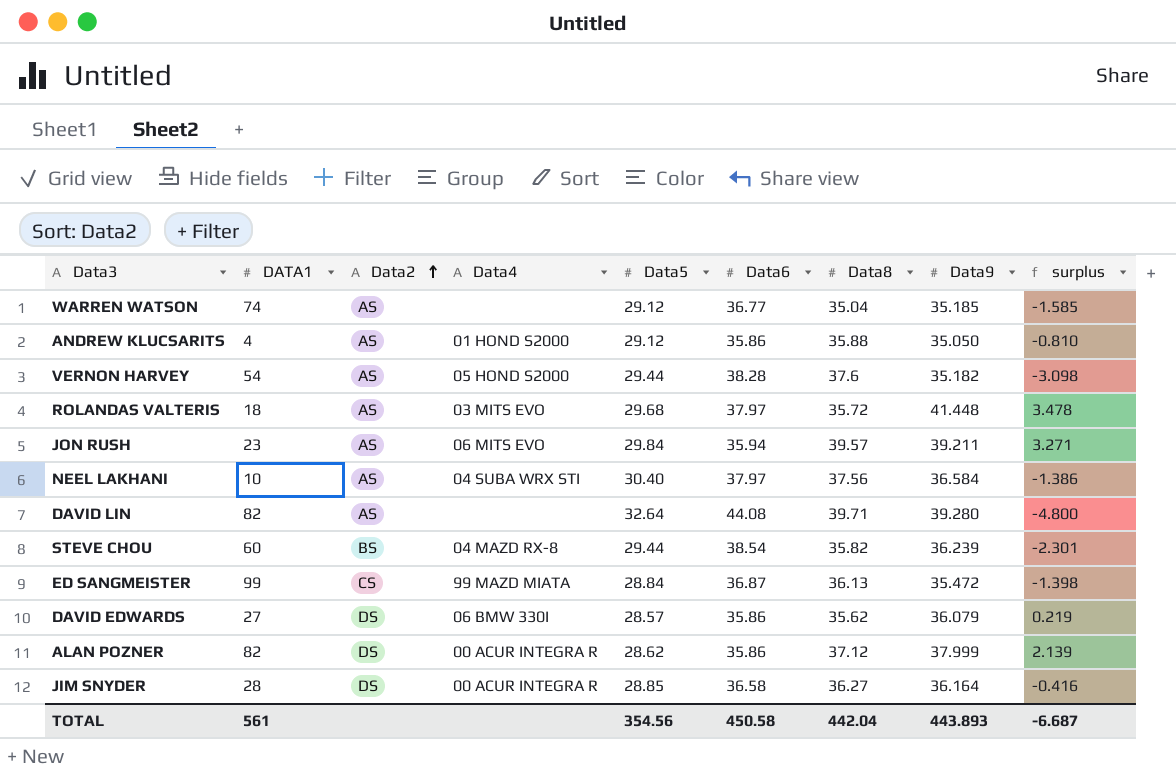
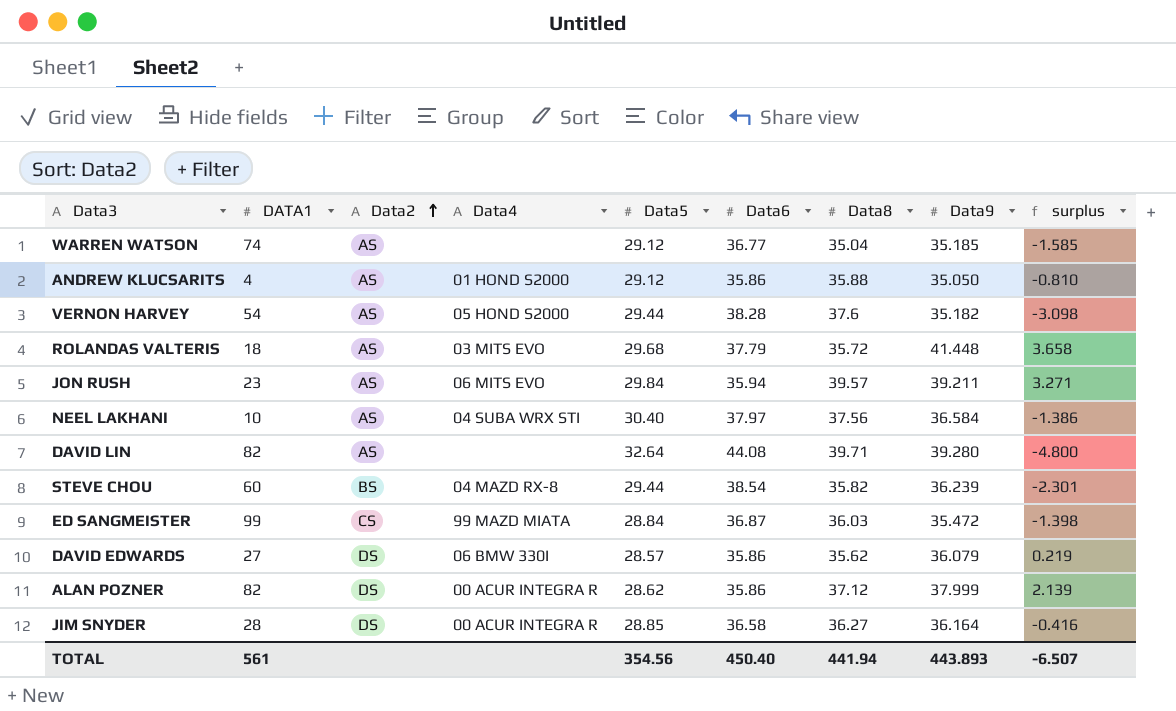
ROLANDAS VALTERIS | Data6: 37.97 -> 37.79
ROLANDAS VALTERIS | surplus: 3.478 -> 3.658
ED SANGMEISTER | Data8: 36.13 -> 36.03
TOTAL | Data6: 450.58 -> 450.40
TOTAL | Data8: 442.04 -> 441.94
TOTAL | surplus: -6.687 -> -6.507

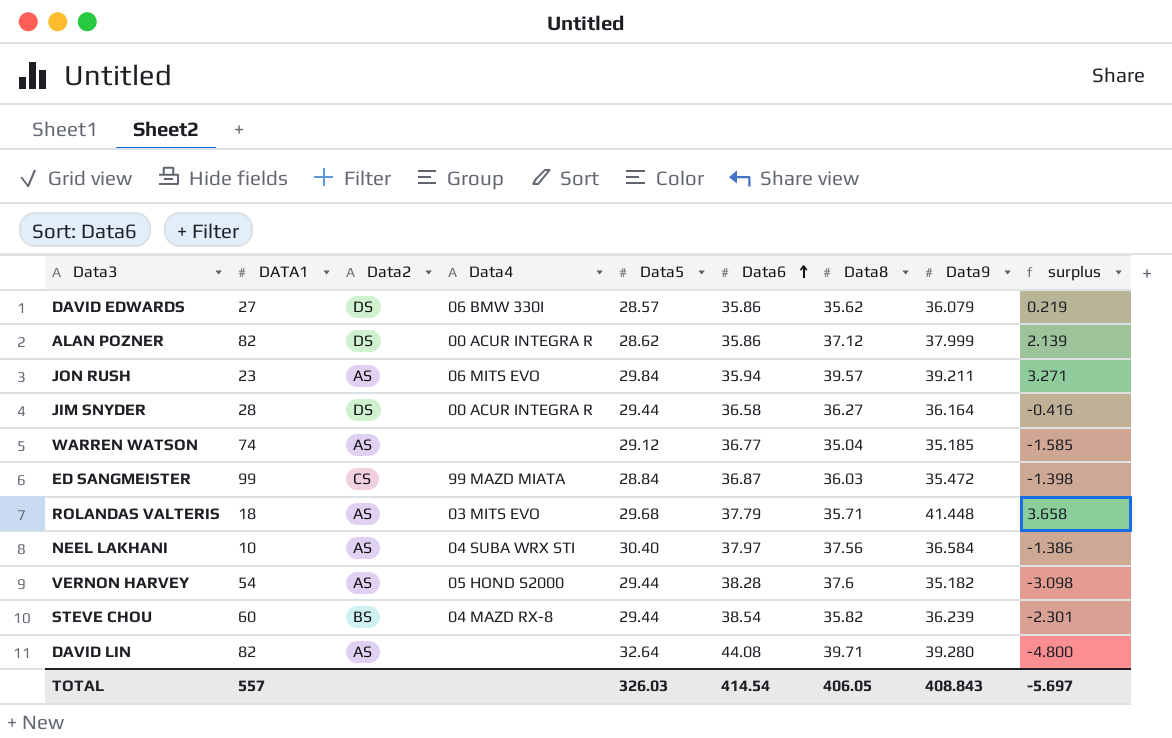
row order: Data2 ascending -> Data6 ascending
row ANDREW KLUCSARITS: 4 | AS | 01 HOND S2000 | 29.12 | 35.86 | 35.88 | 35.050 | -0.810 -> none
JIM SNYDER | Data5: 28.85 -> 29.44
ROLANDAS VALTERIS | Data8: 35.72 -> 35.71
TOTAL | DATA1: 561 -> 557
TOTAL | Data5: 354.56 -> 326.03
TOTAL | Data6: 450.40 -> 414.54
TOTAL | Data8: 441.94 -> 406.05
TOTAL | Data9: 443.893 -> 408.843
TOTAL | surplus: -6.507 -> -5.697

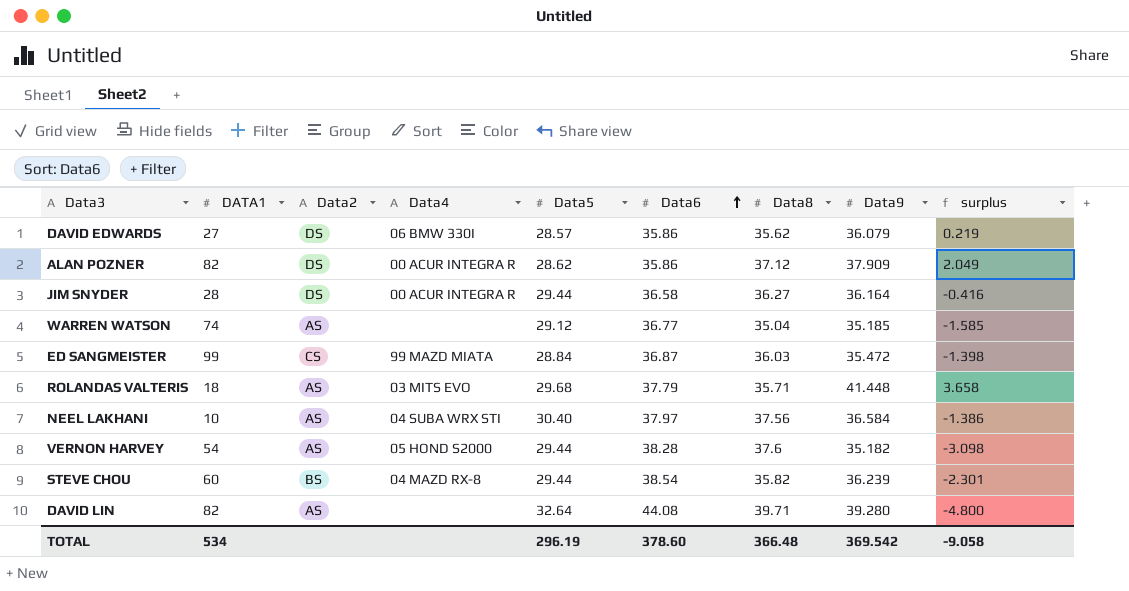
row JON RUSH: 23 | AS | 06 MITS EVO | 29.84 | 35.94 | 39.57 | 39.211 | 3.271 -> none
ALAN POZNER | Data9: 37.999 -> 37.909
ALAN POZNER | surplus: 2.139 -> 2.049
TOTAL | DATA1: 557 -> 534
TOTAL | Data5: 326.03 -> 296.19
TOTAL | Data6: 414.54 -> 378.60
TOTAL | Data8: 406.05 -> 366.48
TOTAL | Data9: 408.843 -> 369.542
TOTAL | surplus: -5.697 -> -9.058

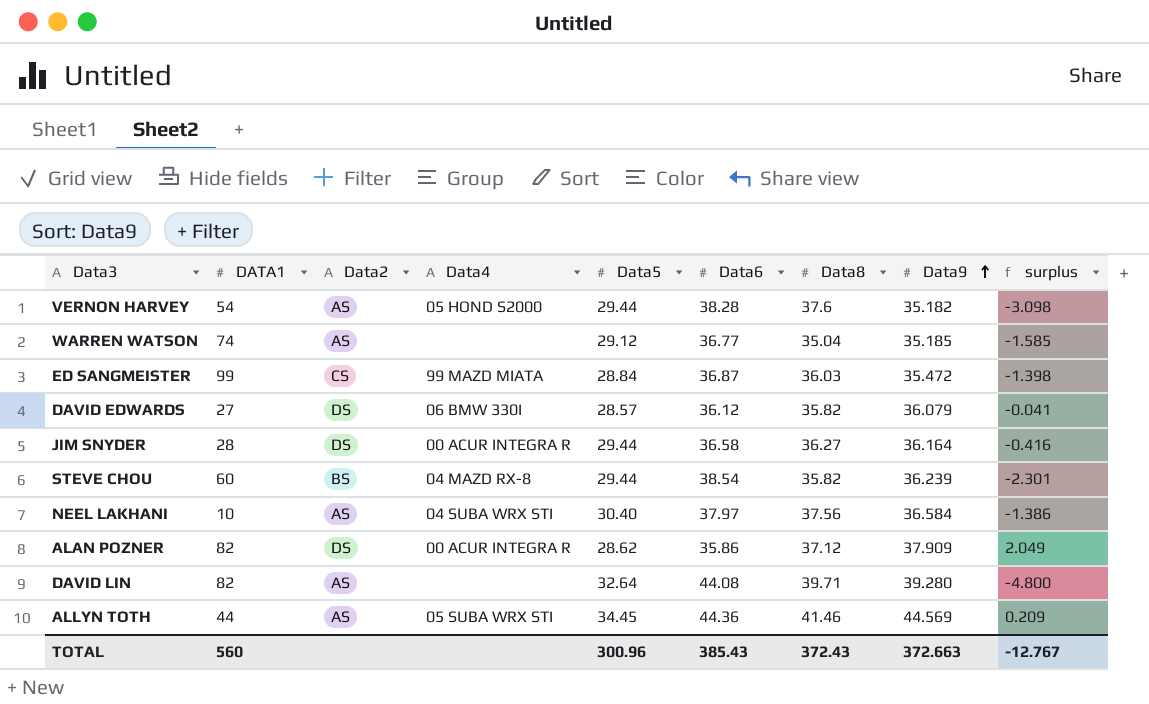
row order: Data6 ascending -> Data9 ascending
row ROLANDAS VALTERIS: 18 | AS | 03 MITS EVO | 29.68 | 37.79 | 35.71 | 41.448 | 3.658 -> none
DAVID EDWARDS | Data6: 35.86 -> 36.12
DAVID EDWARDS | Data8: 35.62 -> 35.82
DAVID EDWARDS | surplus: 0.219 -> -0.041
row ALLYN TOTH: none -> 44 | AS | 05 SUBA WRX STI | 34.45 | 44.36 | 41.46 | 44.569 | 0.209
TOTAL | DATA1: 534 -> 560
TOTAL | Data5: 296.19 -> 300.96
TOTAL | Data6: 378.60 -> 385.43
TOTAL | Data8: 366.48 -> 372.43
TOTAL | Data9: 369.542 -> 372.663
TOTAL | surplus: -9.058 -> -12.767

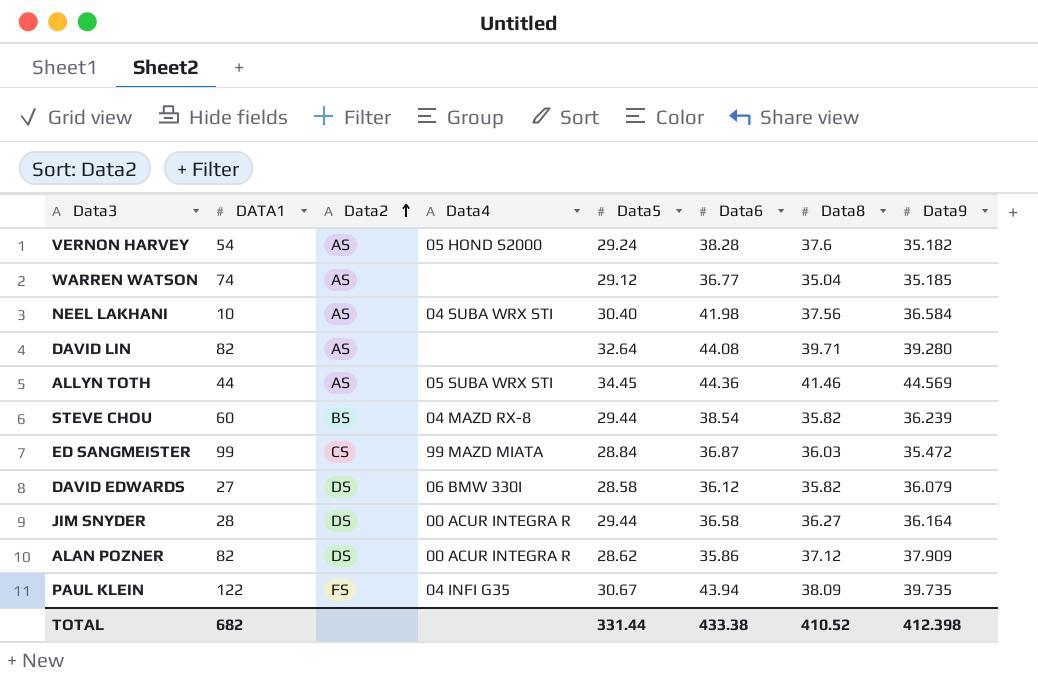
row order: Data9 ascending -> Data2 ascending
column surplus | formula: [Data9] - [Data6] -> none
VERNON HARVEY | Data5: 29.44 -> 29.24
NEEL LAKHANI | Data6: 37.97 -> 41.98
DAVID EDWARDS | Data5: 28.57 -> 28.58
row PAUL KLEIN: none -> 122 | FS | 04 INFI G35 | 30.67 | 43.94 | 38.09 | 39.735
TOTAL | DATA1: 560 -> 682
TOTAL | Data5: 300.96 -> 331.44
TOTAL | Data6: 385.43 -> 433.38
TOTAL | Data8: 372.43 -> 410.52
TOTAL | Data9: 372.663 -> 412.398

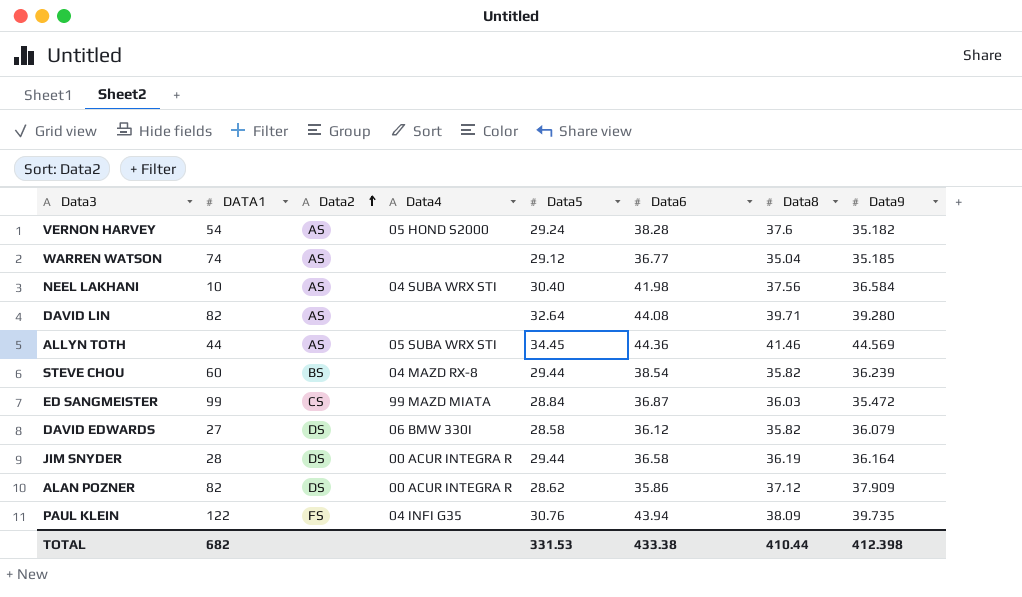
JIM SNYDER | Data8: 36.27 -> 36.19
PAUL KLEIN | Data5: 30.67 -> 30.76
TOTAL | Data5: 331.44 -> 331.53
TOTAL | Data8: 410.52 -> 410.44

